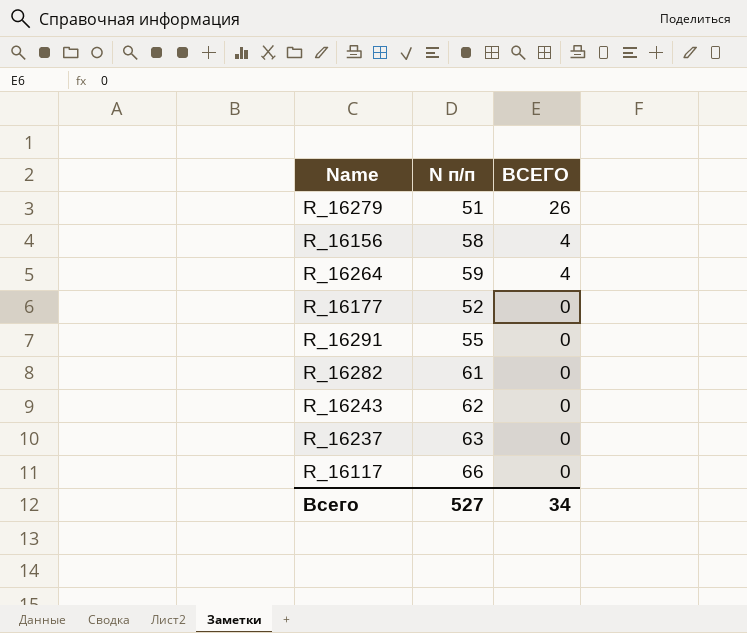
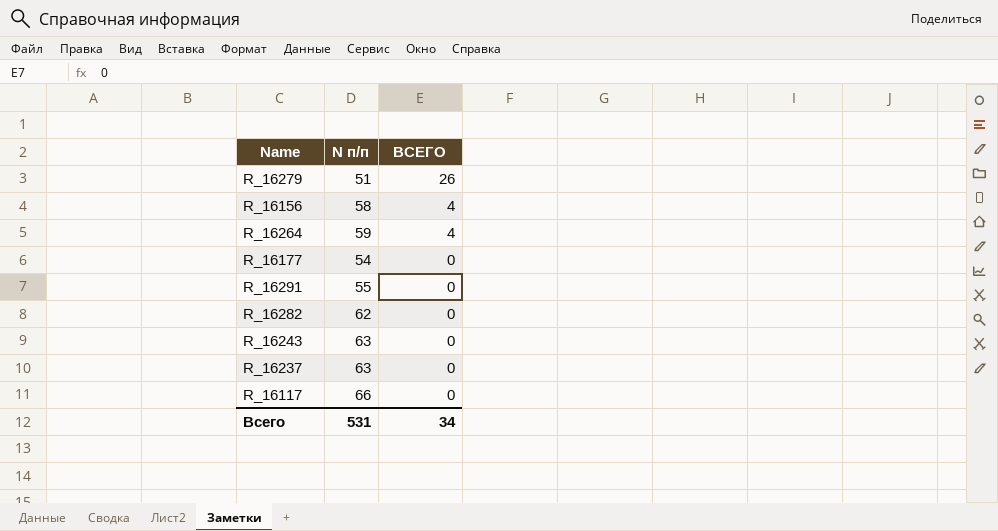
R_16177 | N п/п: 52 -> 54
R_16282 | N п/п: 61 -> 62
R_16243 | N п/п: 62 -> 63
Всего | N п/п: 527 -> 531

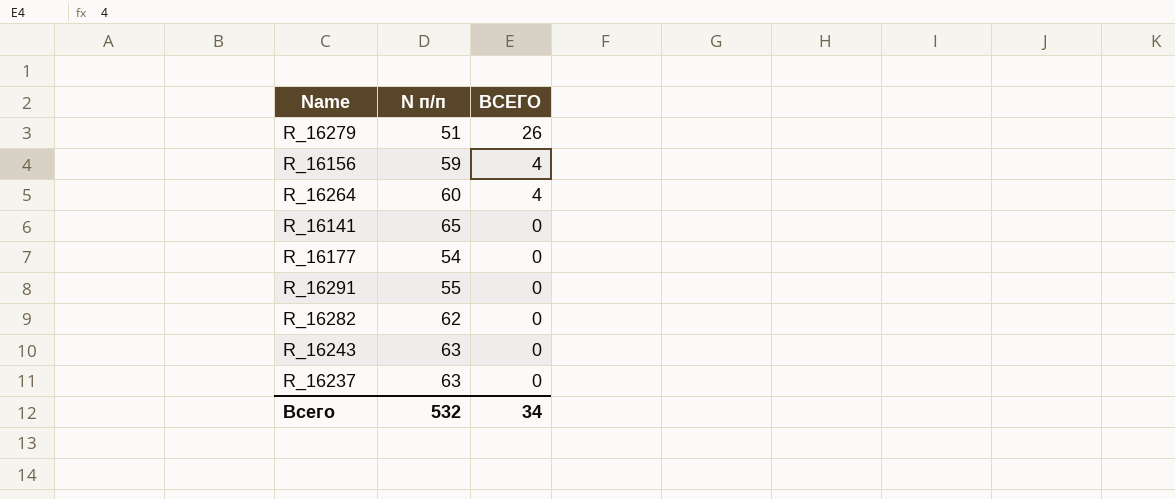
row R_16117: 66 | 0 -> none
R_16156 | N п/п: 58 -> 59
R_16264 | N п/п: 59 -> 60
row R_16141: none -> 65 | 0
Всего | N п/п: 531 -> 532

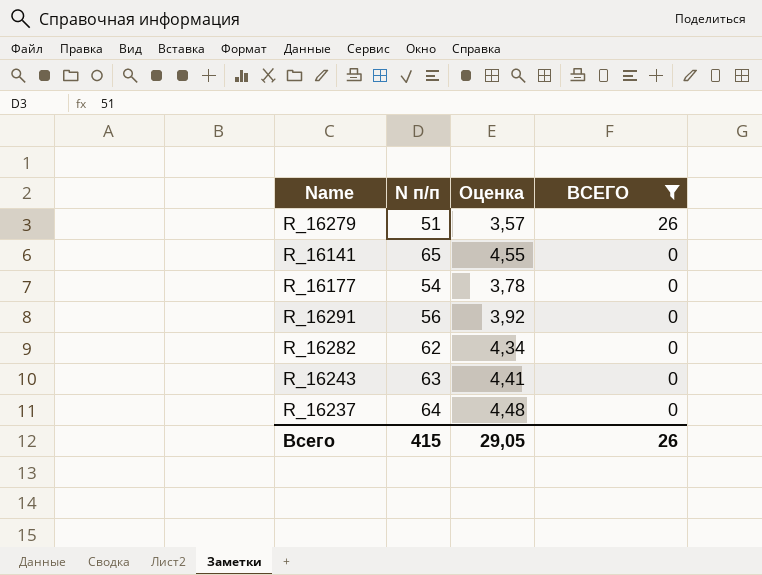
filter: none -> ВСЕГО != 4
column Оценка | formula: none -> [N п/п] * 0,07
R_16291 | N п/п: 55 -> 56
R_16237 | N п/п: 63 -> 64
Всего | N п/п: 532 -> 415
Всего | ВСЕГО: 34 -> 26

